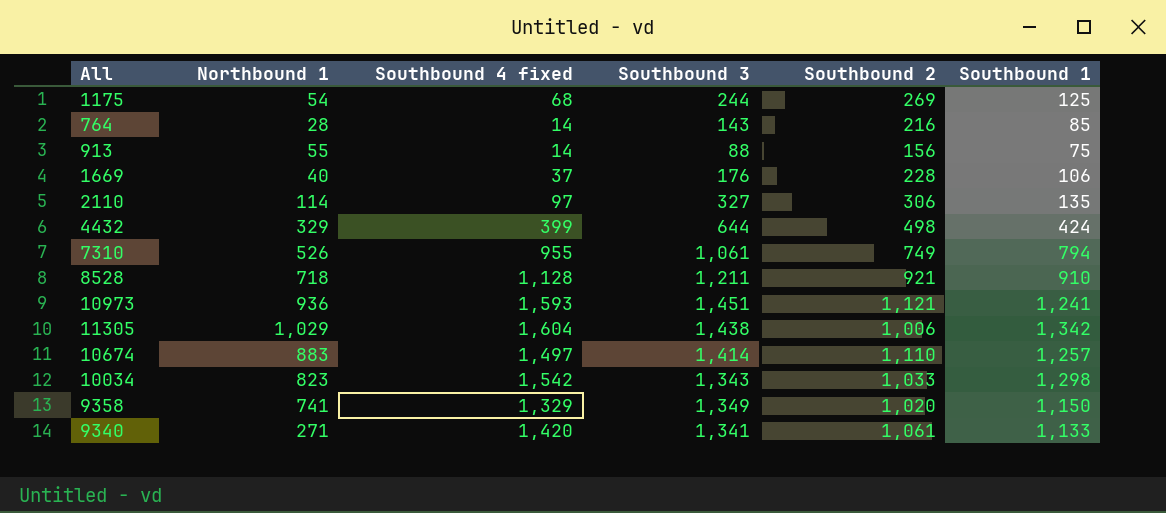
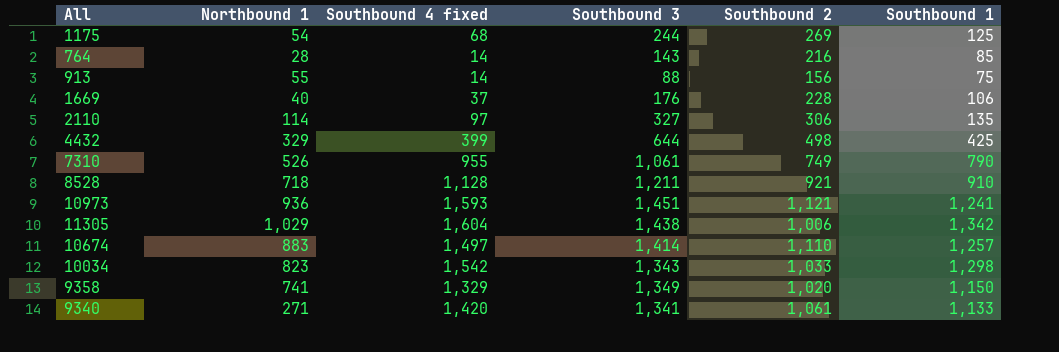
4432 | Southbound 1: 424 -> 425
7310 | Southbound 1: 794 -> 790

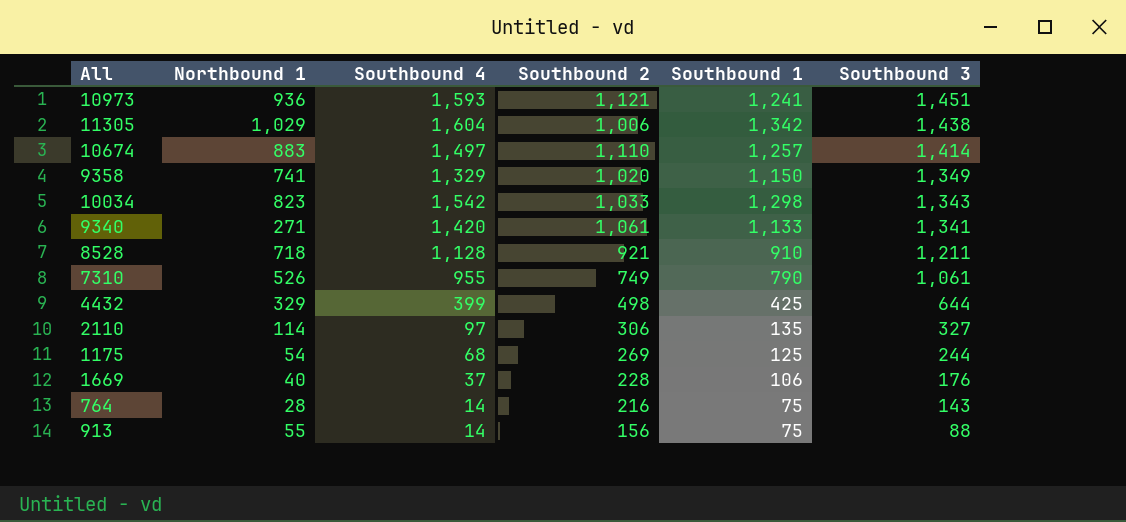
row order: none -> Southbound 3 descending
column name: Southbound 4 fixed -> Southbound 4
column Southbound 3 | position: 4 -> 6
764 | Southbound 1: 85 -> 75

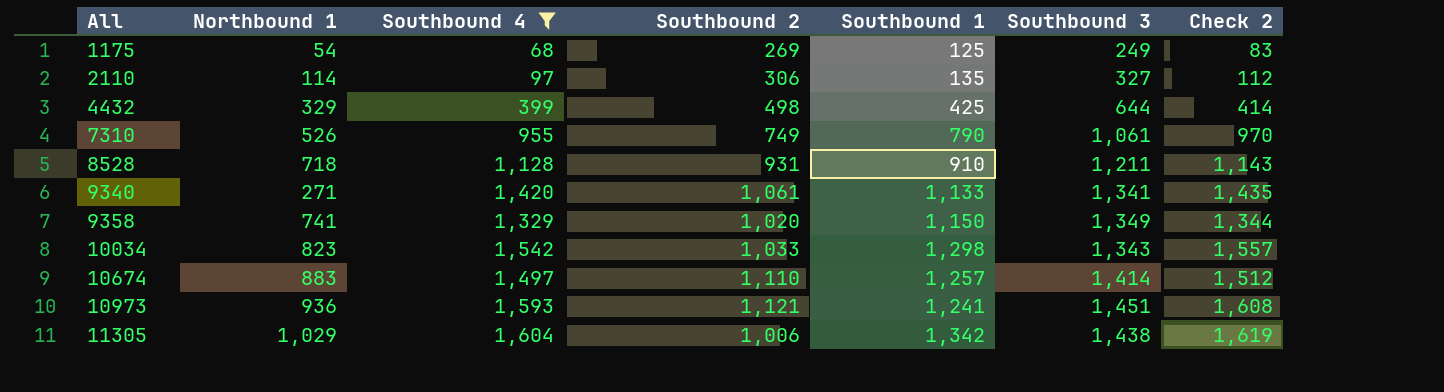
filter: none -> Southbound 4 >= 68
row order: Southbound 3 descending -> All ascending
column Check 2 | formula: none -> [Southbound 4] + 15
1175 | Southbound 3: 244 -> 249
8528 | Southbound 2: 921 -> 931

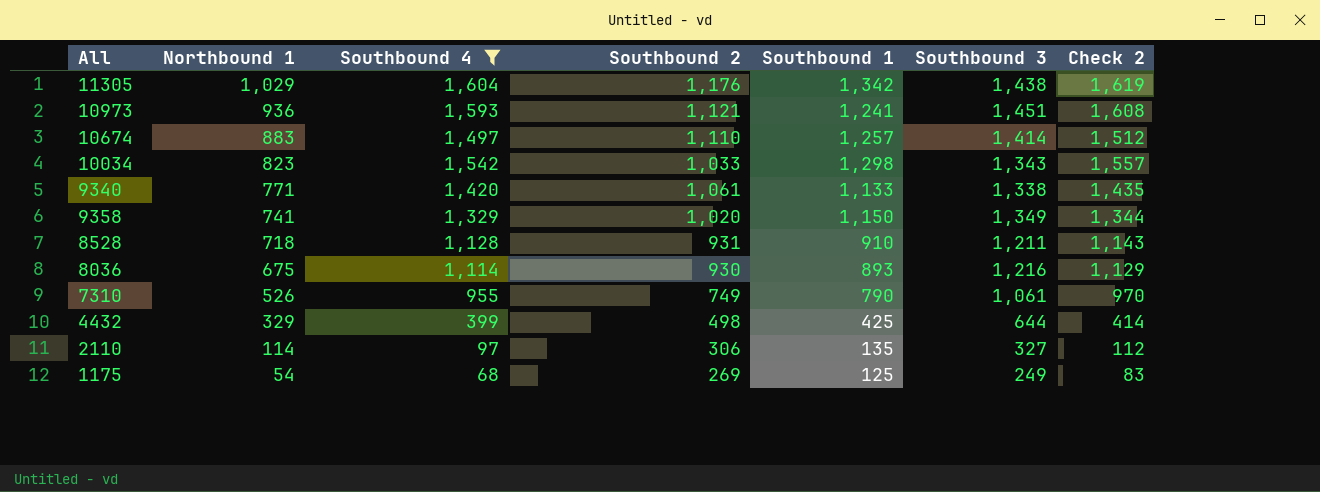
row order: All ascending -> Northbound 1 descending
11305 | Southbound 2: 1,006 -> 1,176
9340 | Northbound 1: 271 -> 771
9340 | Southbound 3: 1,341 -> 1,338
row 8036: none -> 675 | 1,114 | 930 | 893 | 1,216 | 1,129

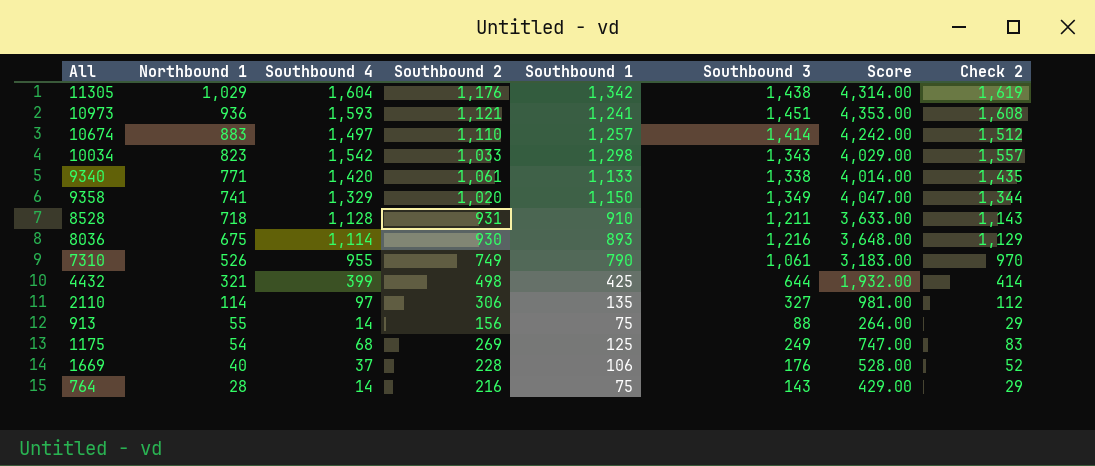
filter: Southbound 4 >= 68 -> none
column Score | formula: none -> [Southbound 3] * 3
4432 | Northbound 1: 329 -> 321

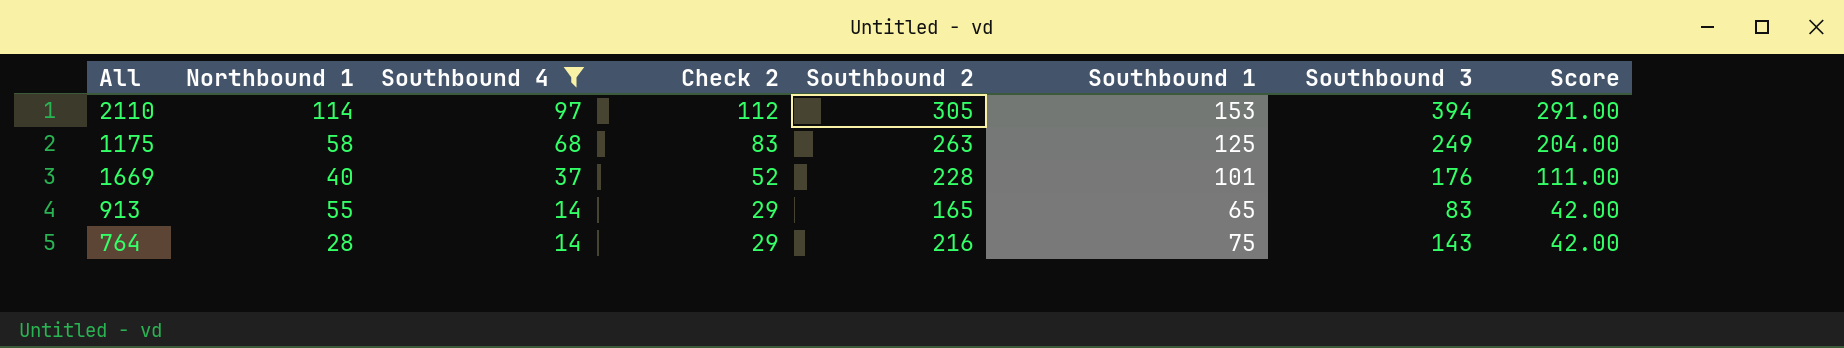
filter: none -> Southbound 4 <= 97
row order: Northbound 1 descending -> Southbound 4 descending
column Check 2 | position: 8 -> 4
column Score | formula: [Southbound 3] * 3 -> [Southbound 4] * 3
2110 | Southbound 2: 306 -> 305
2110 | Southbound 1: 135 -> 153
2110 | Southbound 3: 327 -> 394
1175 | Northbound 1: 54 -> 58
1175 | Southbound 2: 269 -> 263
1669 | Southbound 1: 106 -> 101
913 | Southbound 2: 156 -> 165
913 | Southbound 1: 75 -> 65
913 | Southbound 3: 88 -> 83

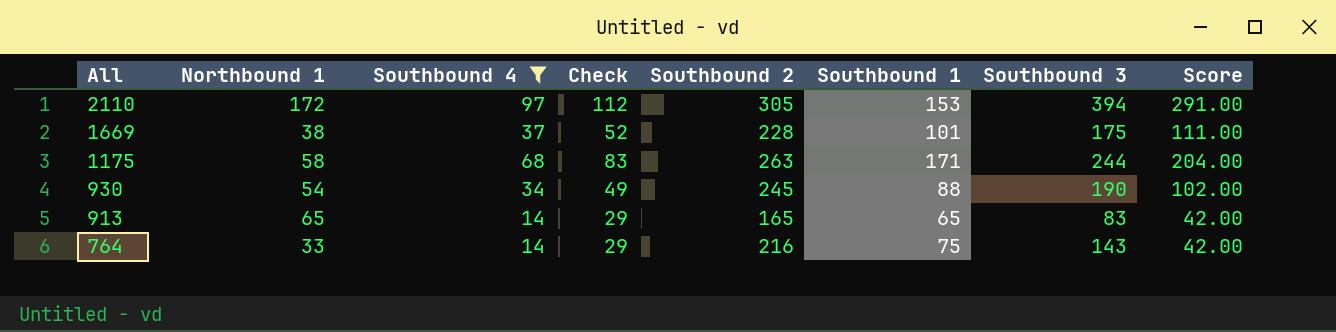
row order: Southbound 4 descending -> All descending
column name: Check 2 -> Check
2110 | Northbound 1: 114 -> 172
1669 | Northbound 1: 40 -> 38
1669 | Southbound 3: 176 -> 175
1175 | Southbound 1: 125 -> 171
1175 | Southbound 3: 249 -> 244
row 930: none -> 54 | 34 | 49 | 245 | 88 | 190 | 102.00
913 | Northbound 1: 55 -> 65
764 | Northbound 1: 28 -> 33

